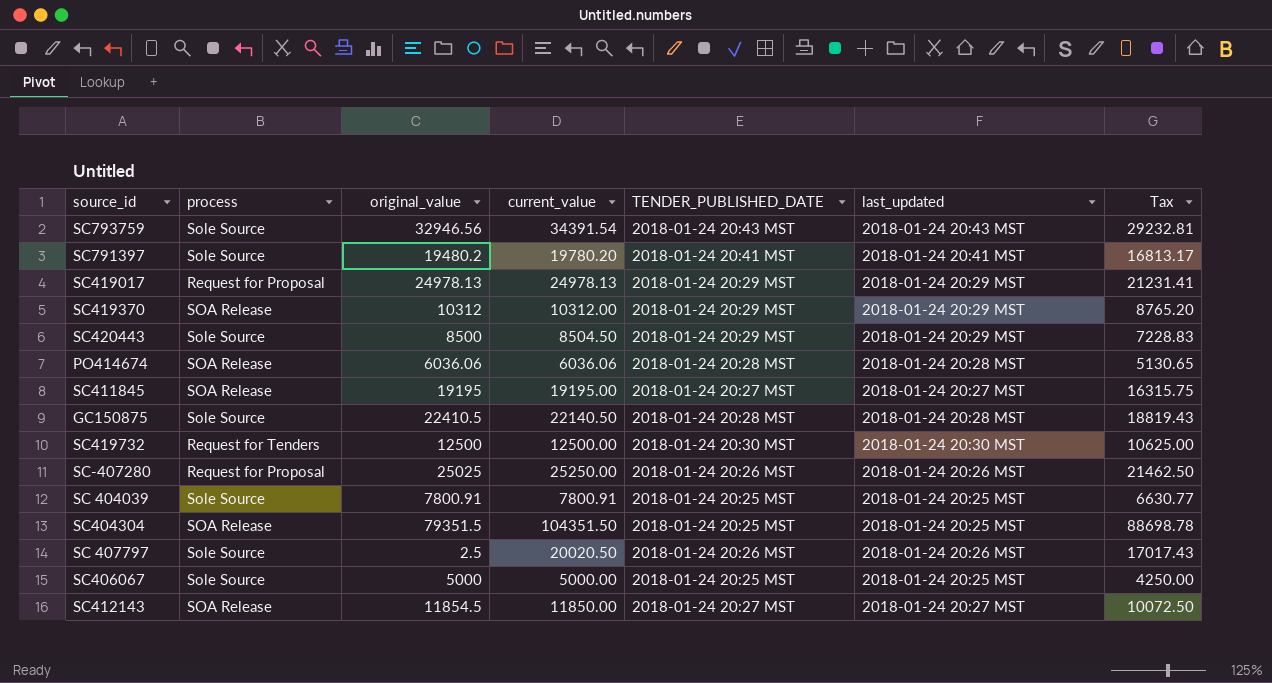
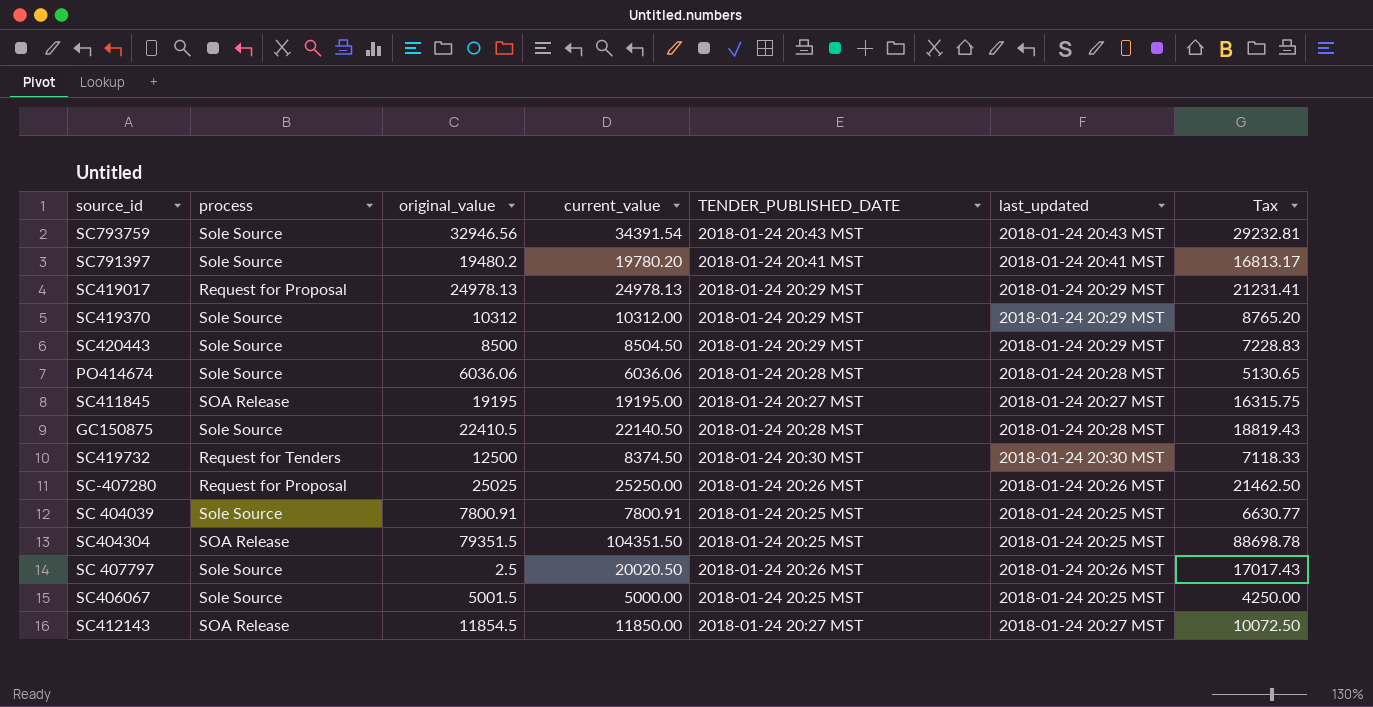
SC419370 | process: SOA Release -> Sole Source
PO414674 | process: SOA Release -> Sole Source
SC419732 | current_value: 12500.00 -> 8374.50
SC419732 | Tax: 10625.00 -> 7118.33
SC406067 | original_value: 5000 -> 5001.5

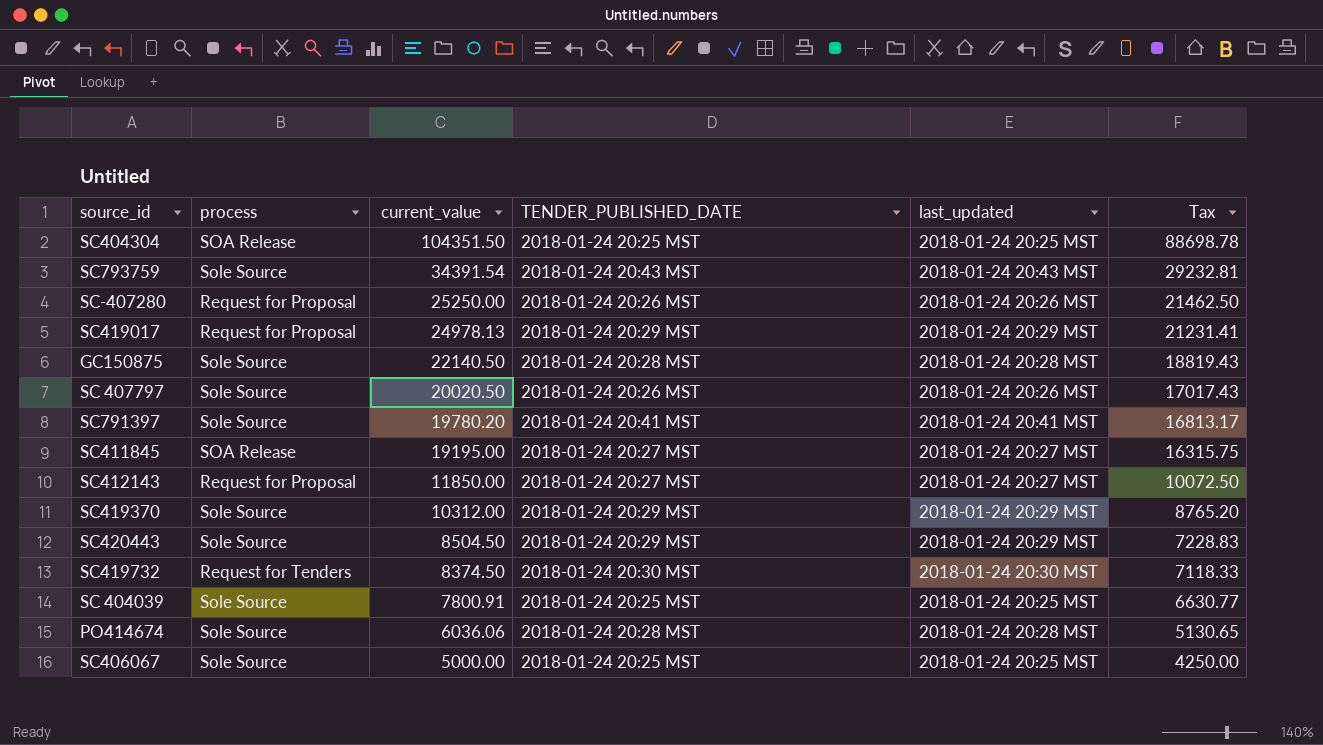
row order: none -> current_value descending
column original_value | position: 3 -> none
SC412143 | process: SOA Release -> Request for Proposal

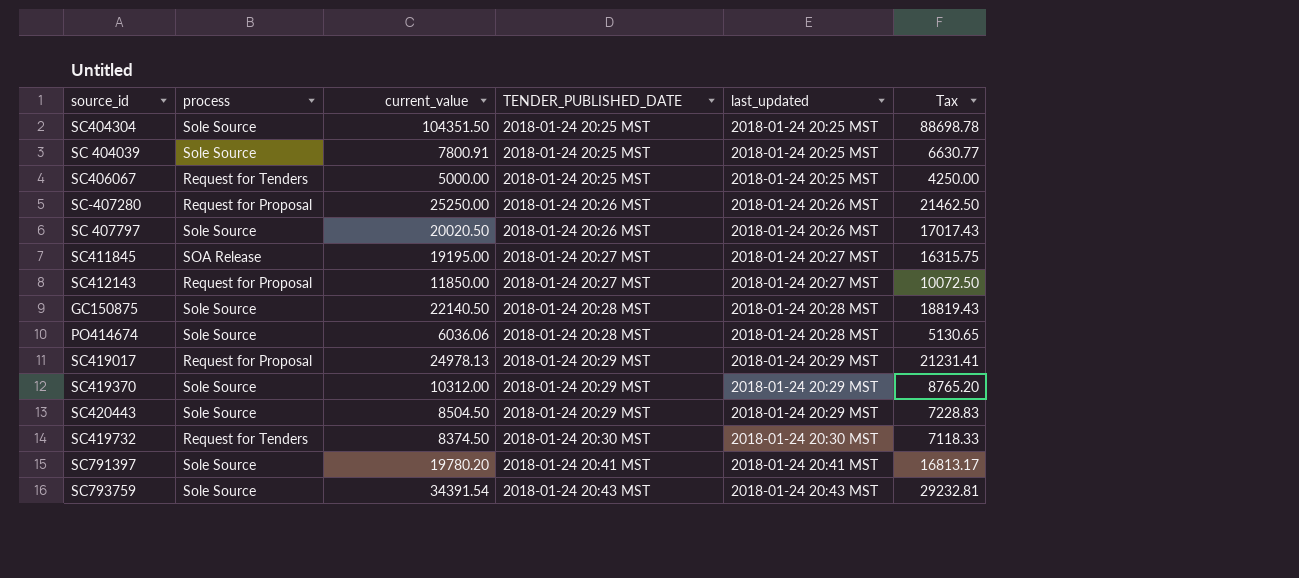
row order: current_value descending -> TENDER_PUBLISHED_DATE ascending
SC404304 | process: SOA Release -> Sole Source
SC406067 | process: Sole Source -> Request for Tenders

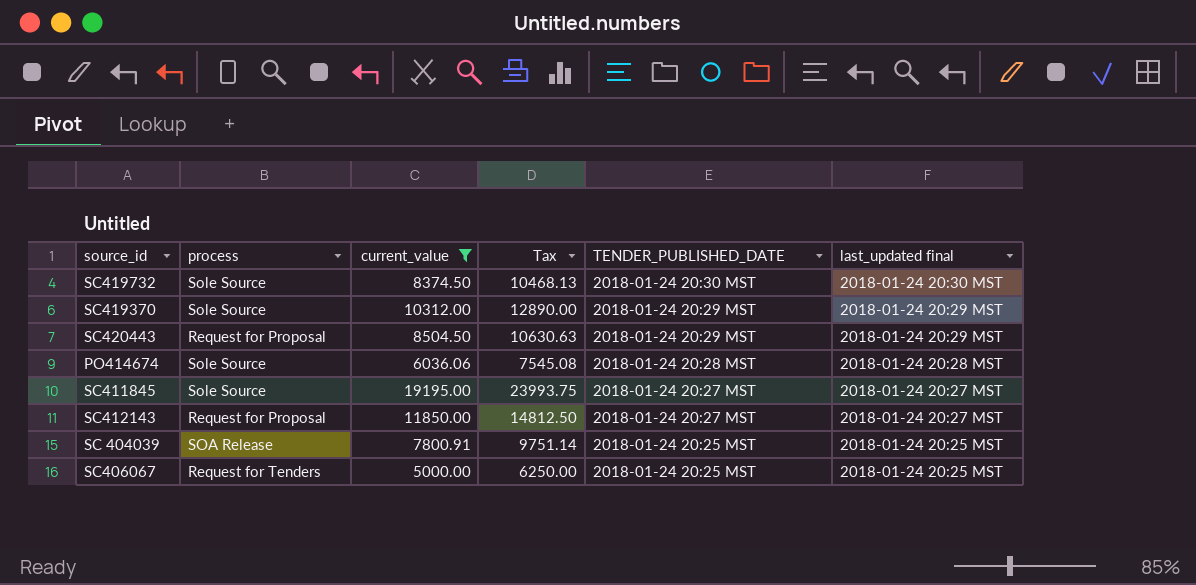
filter: none -> current_value <= 19195.00
row order: TENDER_PUBLISHED_DATE ascending -> TENDER_PUBLISHED_DATE descending
column Tax | formula: [current_value] * 0.85 -> [current_value] * 1.25
column Tax | position: 6 -> 4
column name: last_updated -> last_updated final
SC419732 | process: Request for Tenders -> Sole Source
SC420443 | process: Sole Source -> Request for Proposal
SC411845 | process: SOA Release -> Sole Source
SC 404039 | process: Sole Source -> SOA Release

